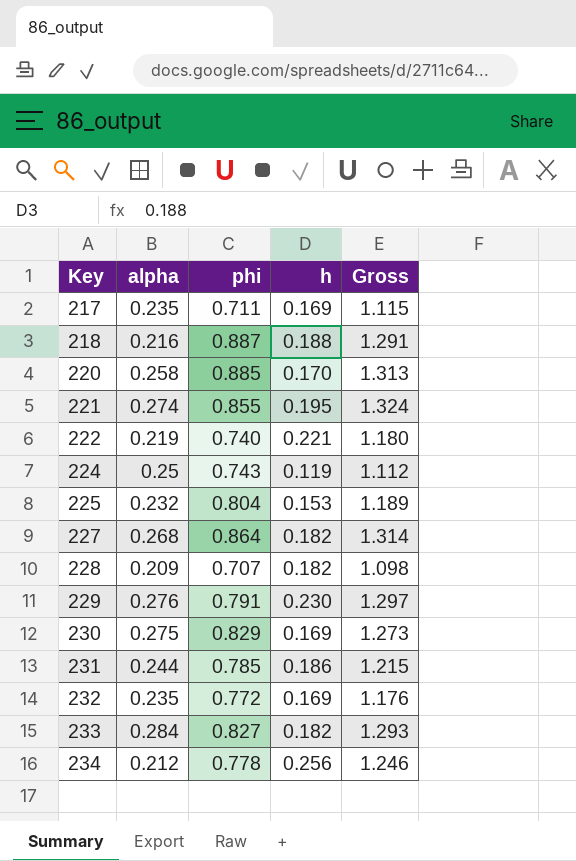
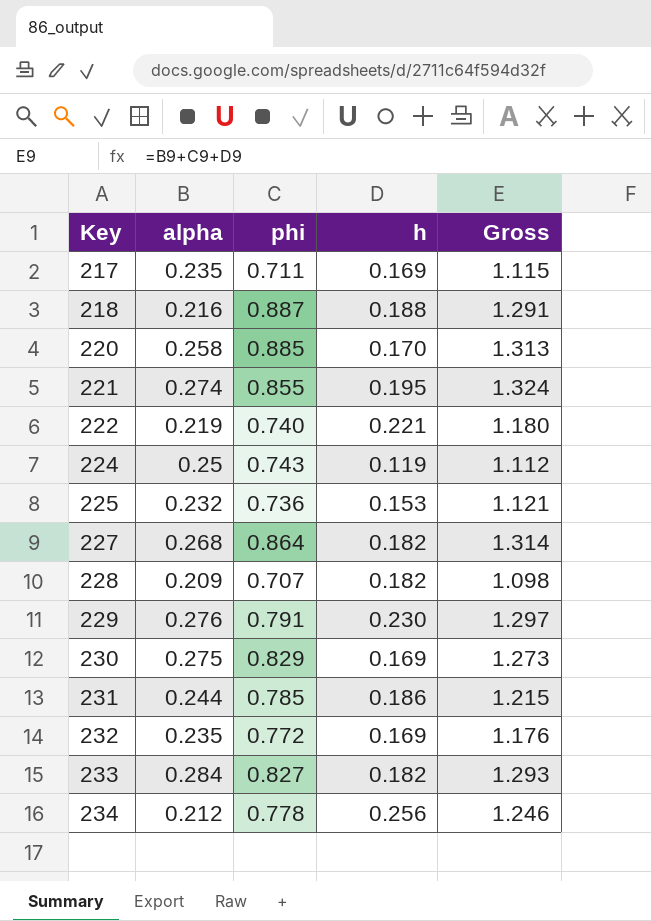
225 | phi: 0.804 -> 0.736
225 | Gross: 1.189 -> 1.121

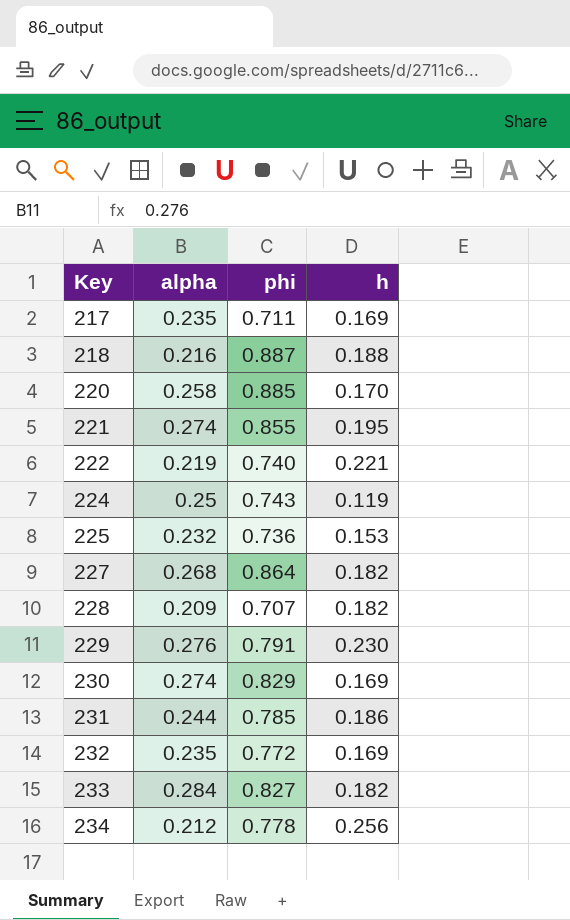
column Gross | formula: [alpha] + [phi] + [h] -> none
230 | alpha: 0.275 -> 0.274

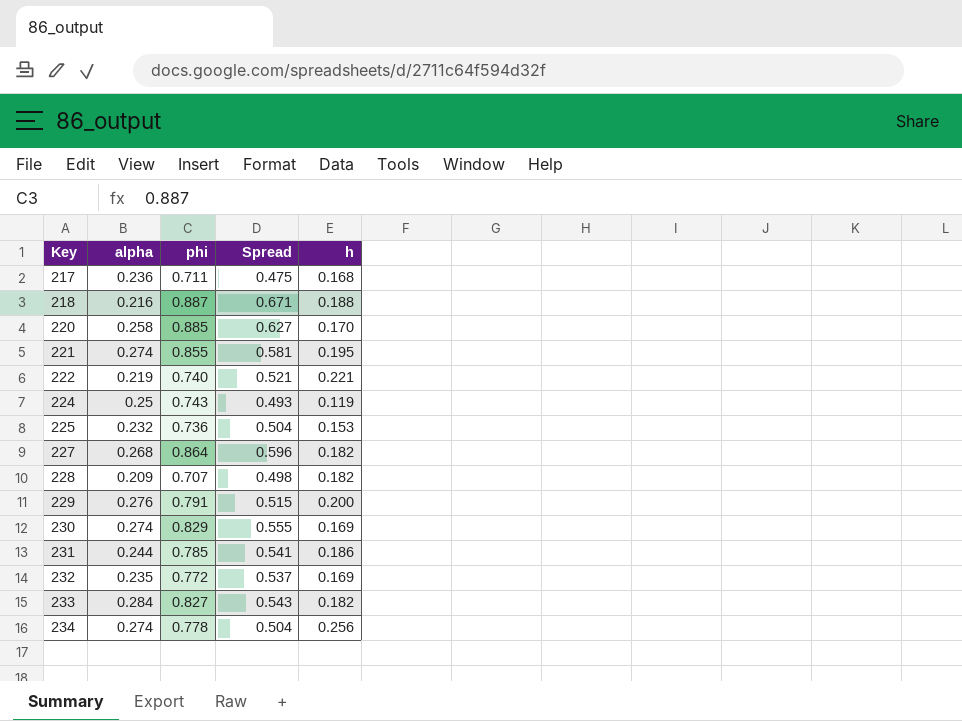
column Spread | formula: none -> [phi] - [alpha]
217 | alpha: 0.235 -> 0.236
217 | h: 0.169 -> 0.168
229 | h: 0.230 -> 0.200
234 | alpha: 0.212 -> 0.274

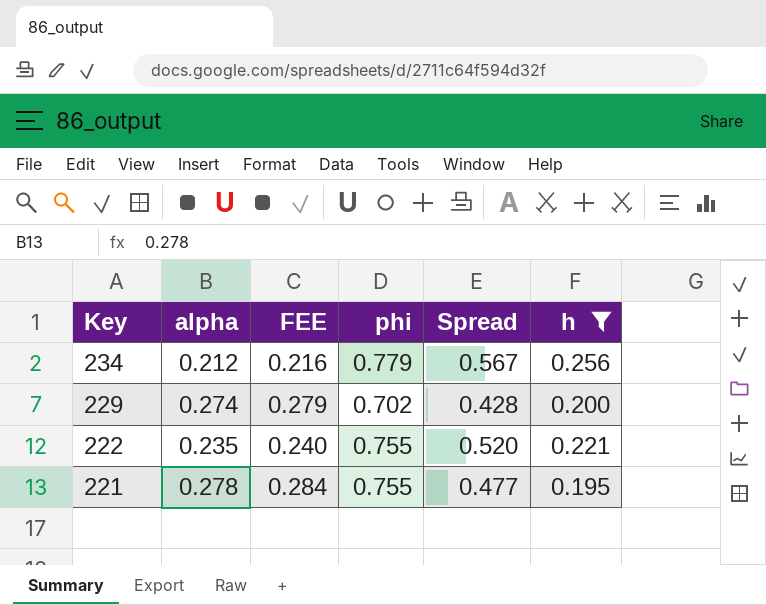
filter: none -> h >= 0.195
row order: Key ascending -> Key descending
column FEE | formula: none -> [alpha] * 1.02
234 | alpha: 0.274 -> 0.212
234 | phi: 0.778 -> 0.779
234 | Spread: 0.504 -> 0.567
229 | alpha: 0.276 -> 0.274
229 | phi: 0.791 -> 0.702
229 | Spread: 0.515 -> 0.428
222 | alpha: 0.219 -> 0.235
222 | phi: 0.740 -> 0.755
222 | Spread: 0.521 -> 0.520
221 | alpha: 0.274 -> 0.278
221 | phi: 0.855 -> 0.755
221 | Spread: 0.581 -> 0.477

